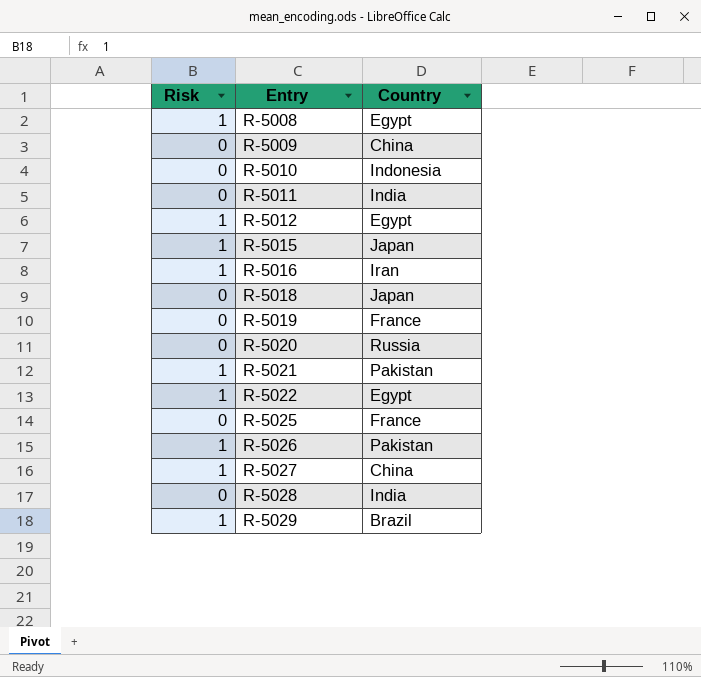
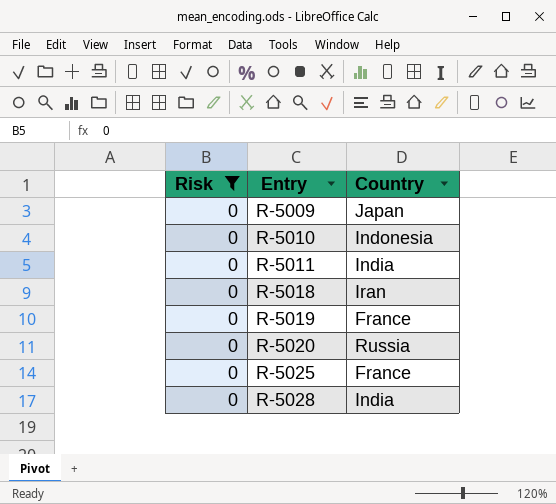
filter: none -> Risk = 0
R-5009 | Country: China -> Japan
R-5018 | Country: Japan -> Iran

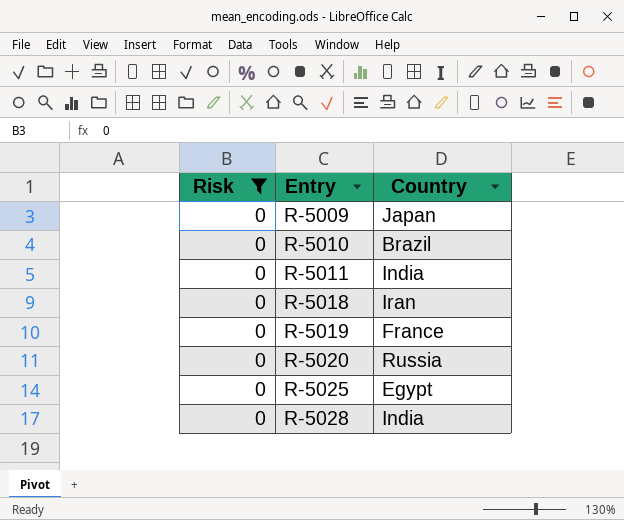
R-5010 | Country: Indonesia -> Brazil
R-5025 | Country: France -> Egypt

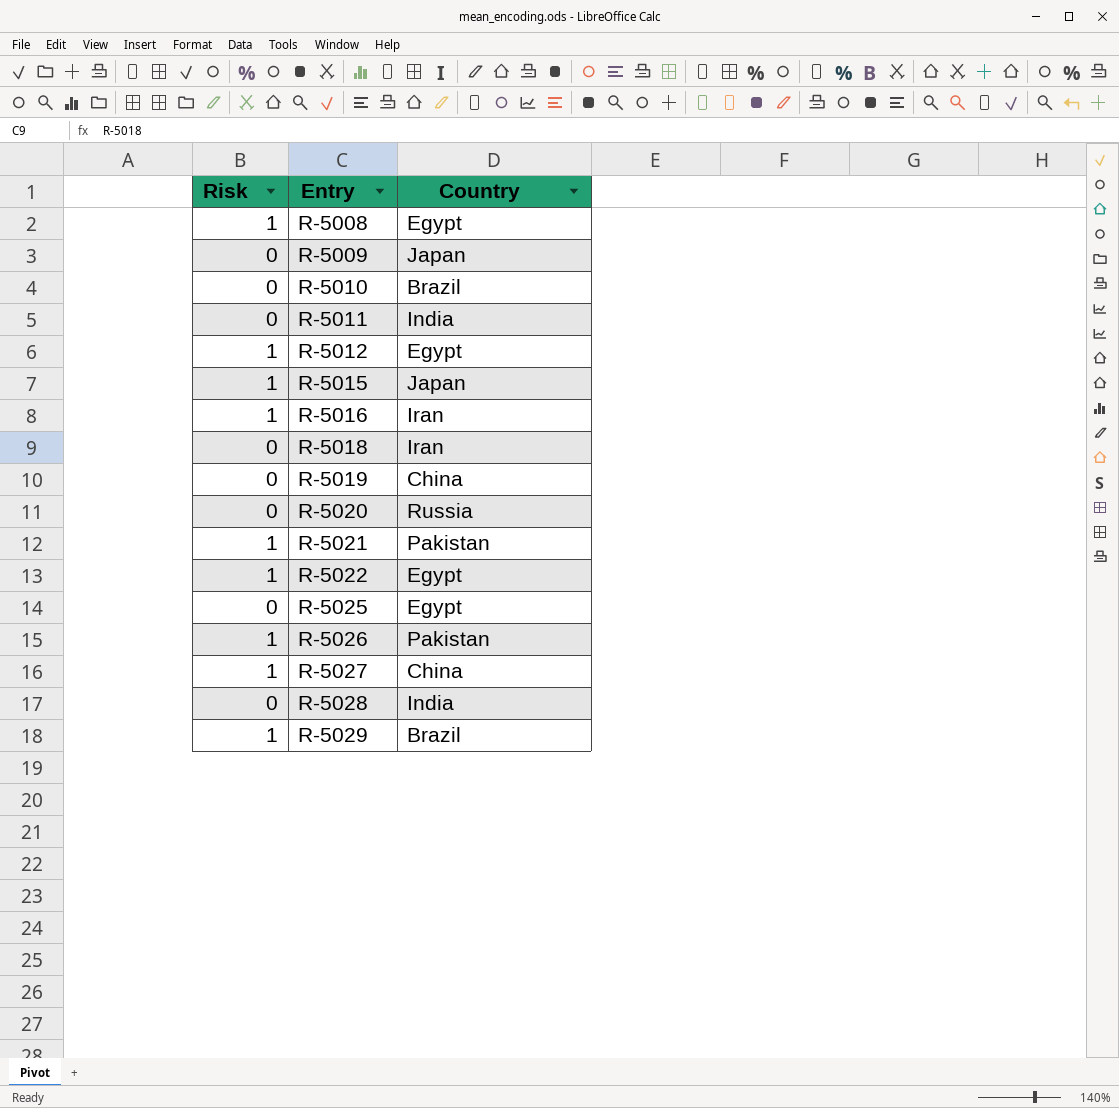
filter: Risk = 0 -> none
R-5019 | Country: France -> China

